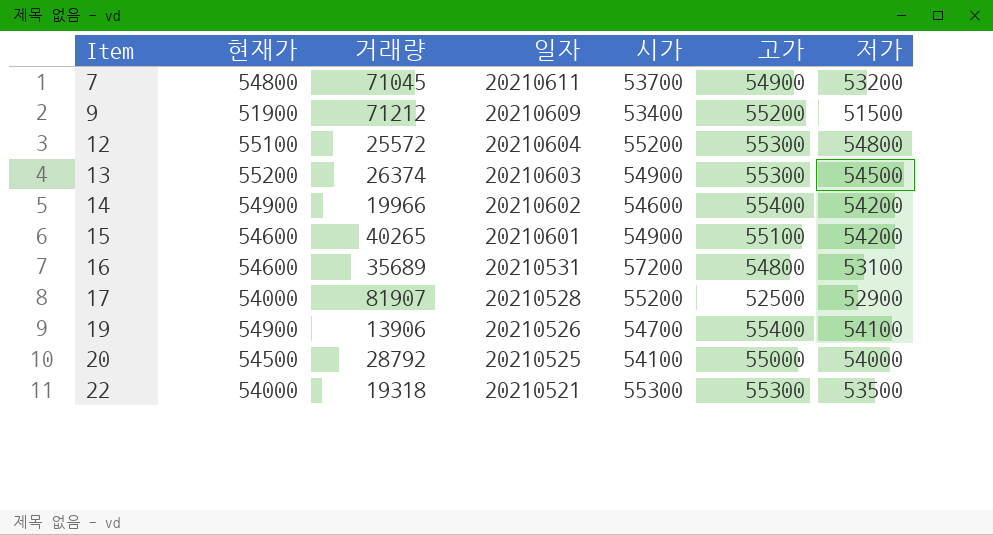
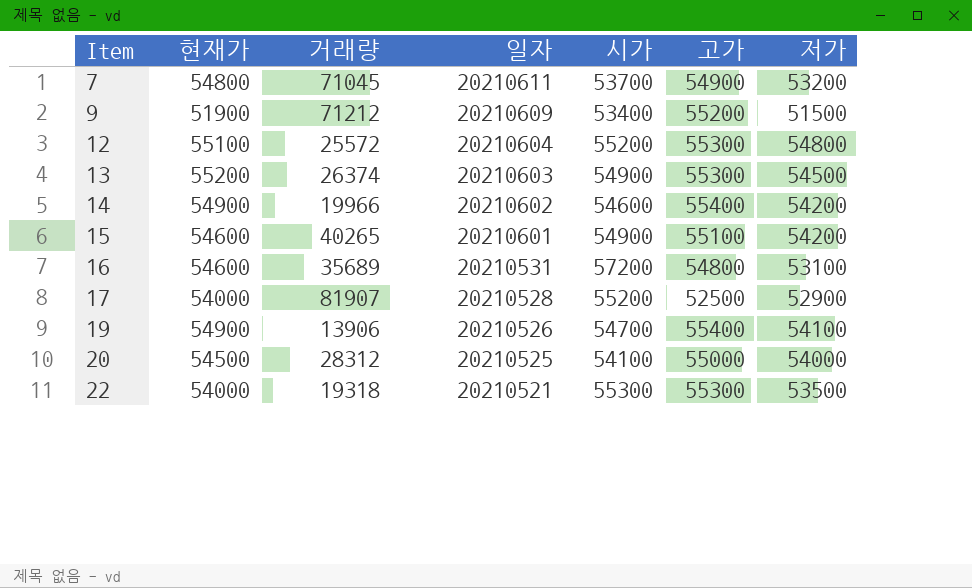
20 | 거래량: 28792 -> 28312

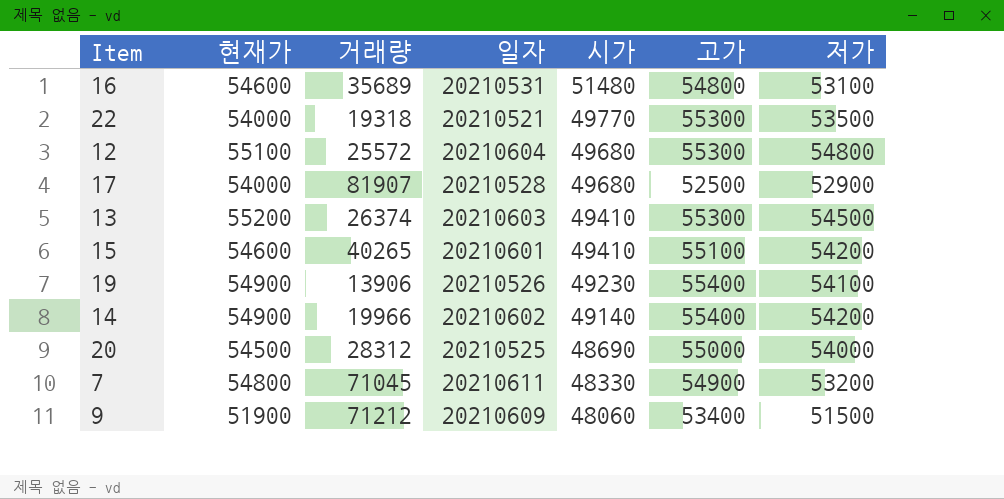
row order: Item ascending -> 시가 descending
16 | 시가: 57200 -> 51480
22 | 시가: 55300 -> 49770
12 | 시가: 55200 -> 49680
17 | 시가: 55200 -> 49680
13 | 시가: 54900 -> 49410
15 | 시가: 54900 -> 49410
19 | 시가: 54700 -> 49230
14 | 시가: 54600 -> 49140
20 | 시가: 54100 -> 48690
7 | 시가: 53700 -> 48330
9 | 시가: 53400 -> 48060
9 | 고가: 55200 -> 53400

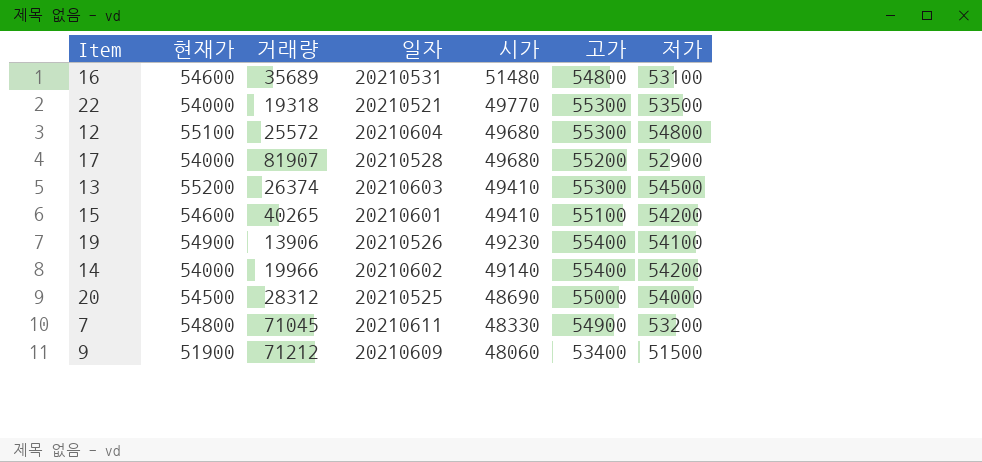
17 | 고가: 52500 -> 55200
14 | 현재가: 54900 -> 54000

